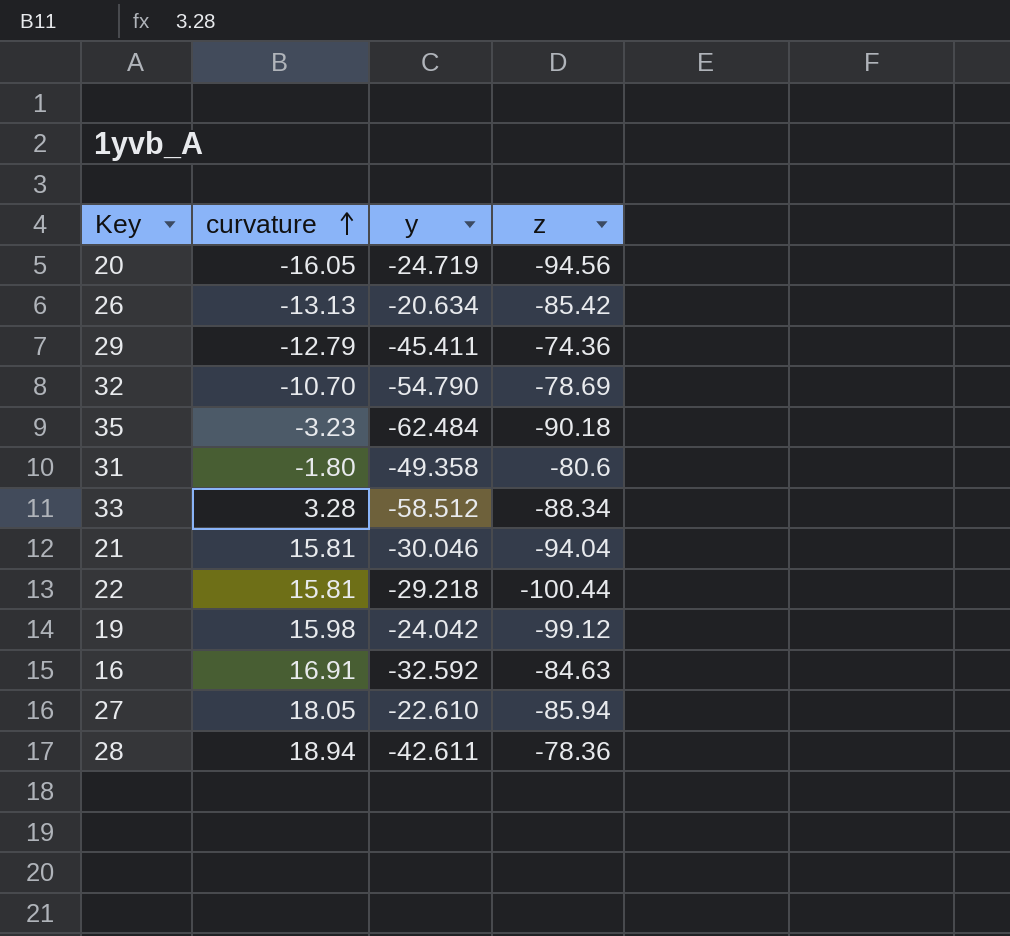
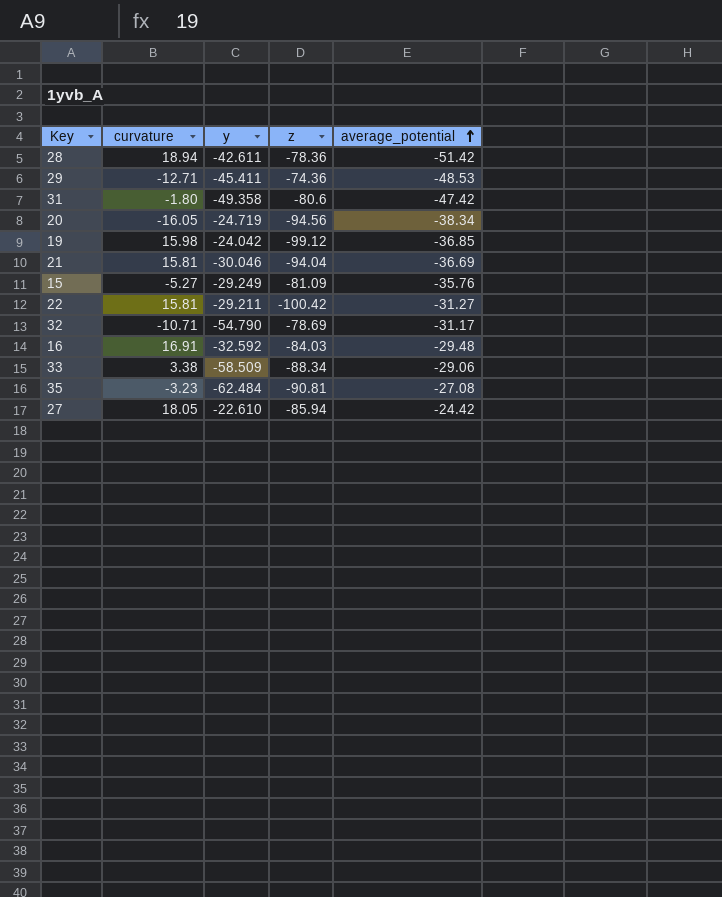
row order: curvature ascending -> average_potential ascending
column average_potential | position: none -> 5
row 26: -13.13 | -20.634 | -85.42 -> none
29 | curvature: -12.79 -> -12.71
row 15: none -> -5.27 | -29.249 | -81.09 | -35.76
22 | y: -29.218 -> -29.211
22 | z: -100.44 -> -100.42
32 | curvature: -10.70 -> -10.71
16 | z: -84.63 -> -84.03
33 | curvature: 3.28 -> 3.38
33 | y: -58.512 -> -58.509
35 | z: -90.18 -> -90.81

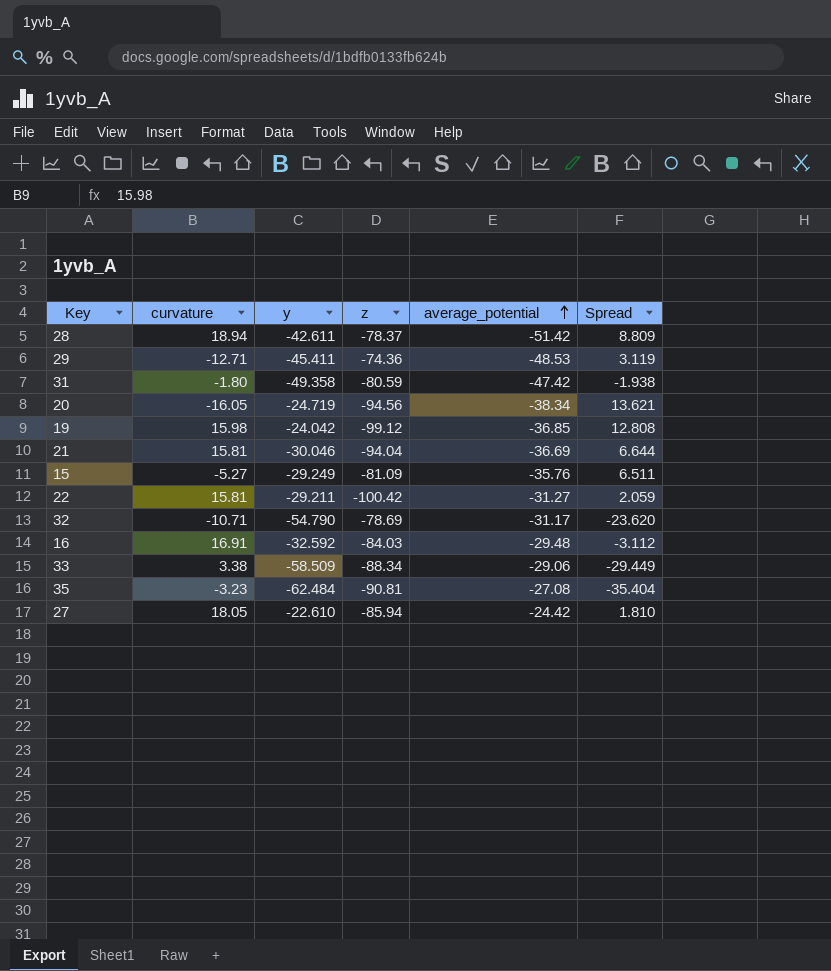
column Spread | formula: none -> [y] - [average_potential]
28 | z: -78.36 -> -78.37
31 | z: -80.6 -> -80.59

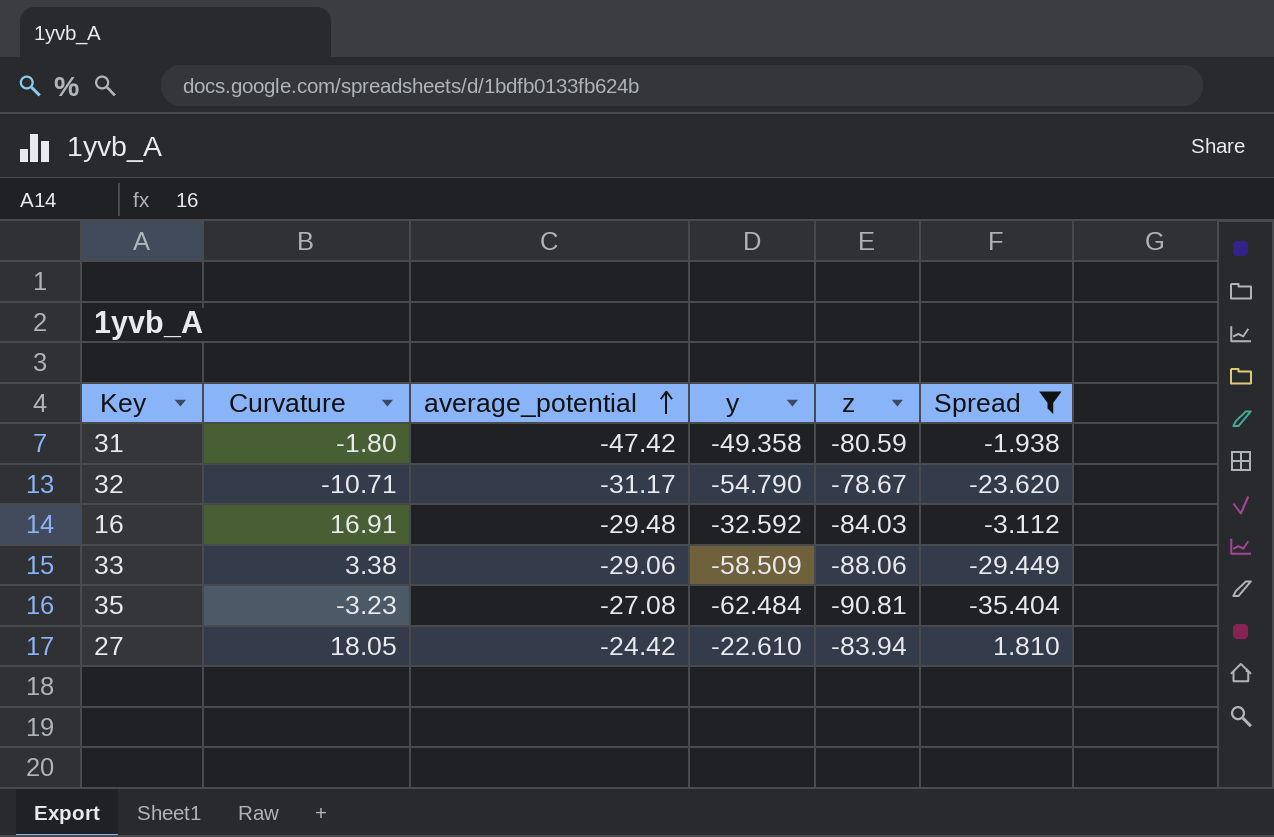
filter: none -> Spread <= 1.810
column name: curvature -> Curvature
column average_potential | position: 5 -> 3
32 | z: -78.69 -> -78.67
33 | z: -88.34 -> -88.06
27 | z: -85.94 -> -83.94

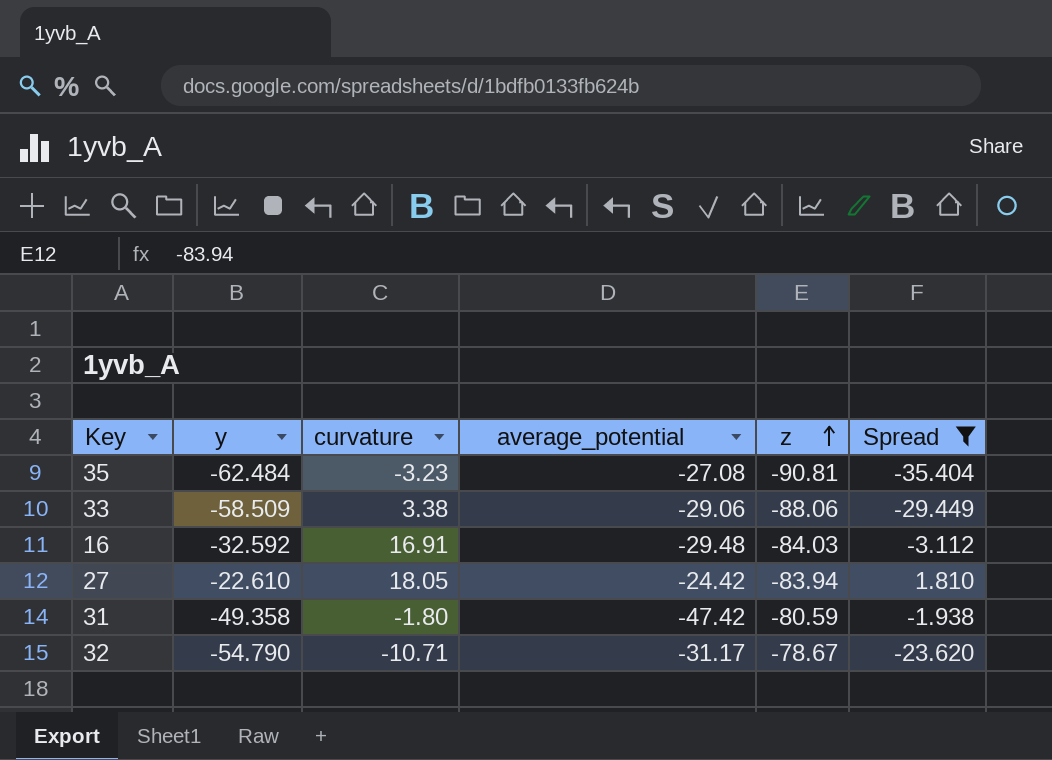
row order: average_potential ascending -> z ascending
column y | position: 4 -> 2
column name: Curvature -> curvature

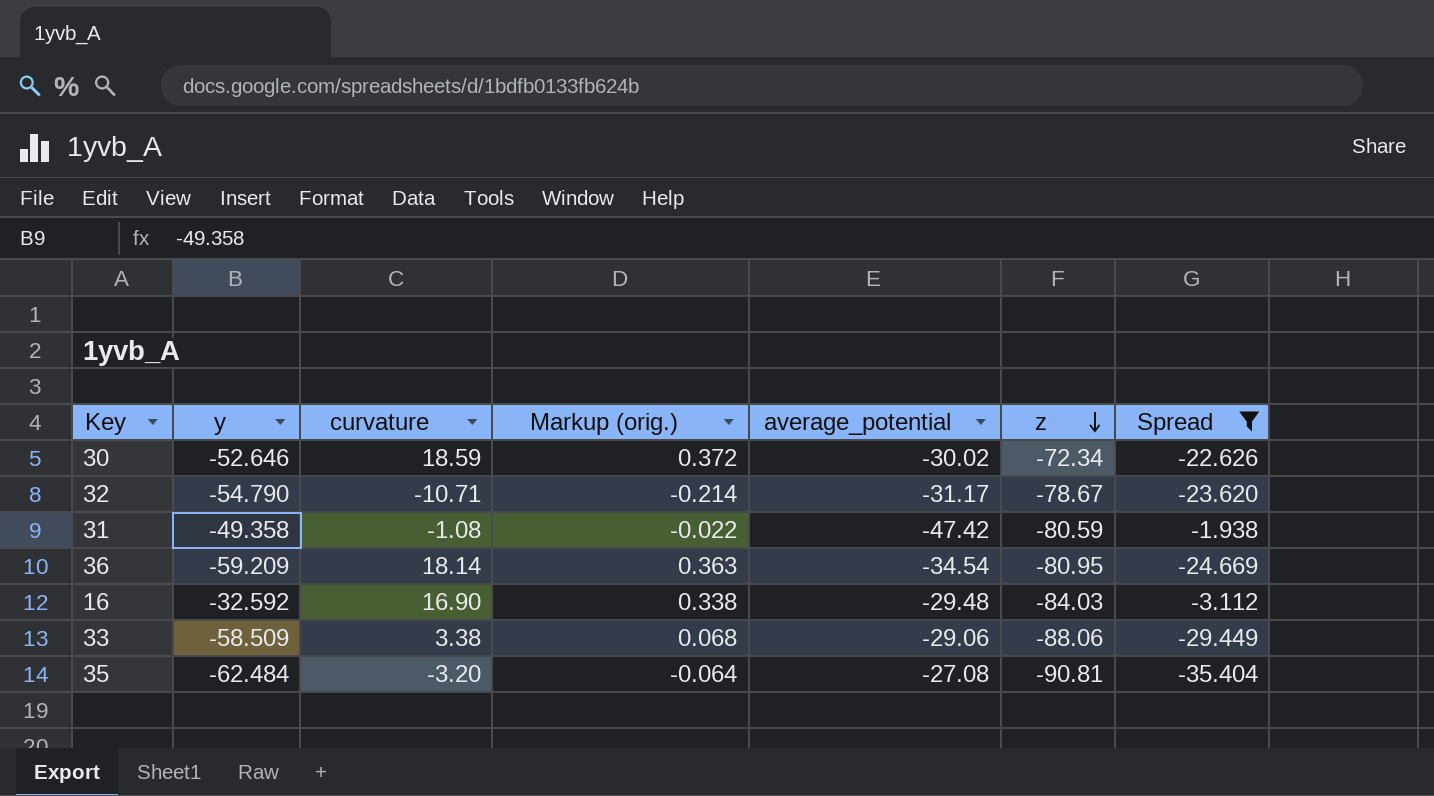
row order: z ascending -> z descending
column Markup (orig.) | formula: none -> [curvature] * 0.02
row 27: -22.610 | 18.05 | -24.42 | -83.94 | 1.810 -> none
row 30: none -> -52.646 | 18.59 | 0.372 | -30.02 | -72.34 | -22.626
31 | curvature: -1.80 -> -1.08
row 36: none -> -59.209 | 18.14 | 0.363 | -34.54 | -80.95 | -24.669
16 | curvature: 16.91 -> 16.90
35 | curvature: -3.23 -> -3.20

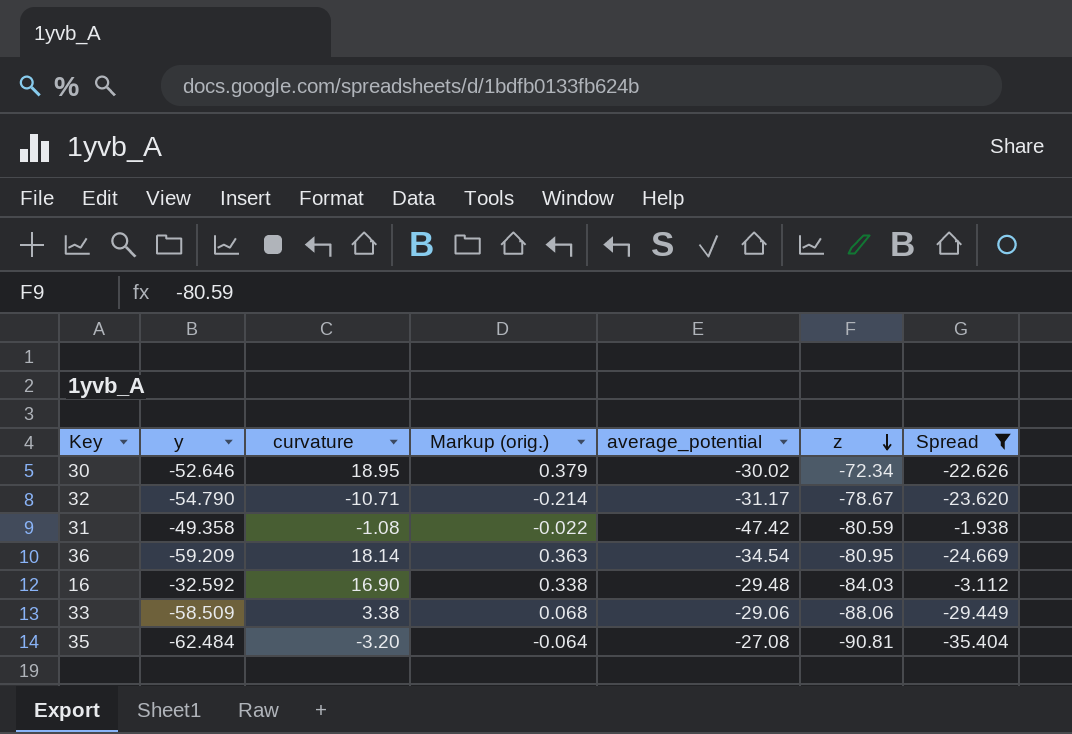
30 | curvature: 18.59 -> 18.95
30 | Markup (orig.): 0.372 -> 0.379

